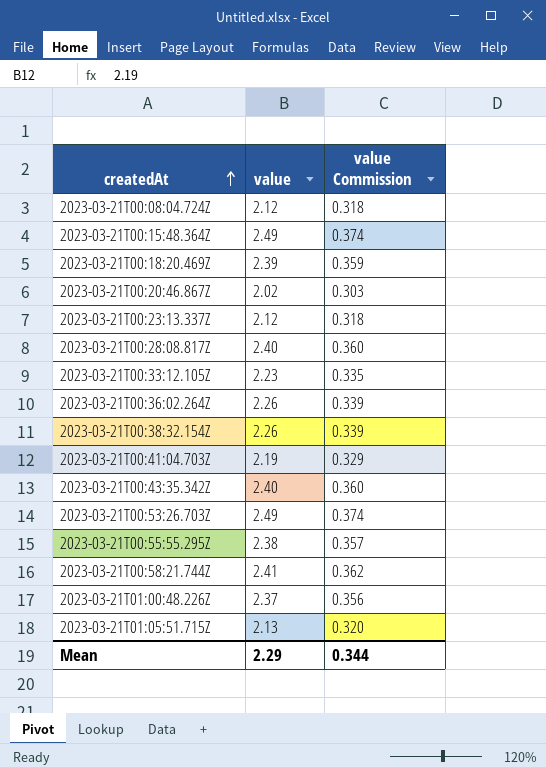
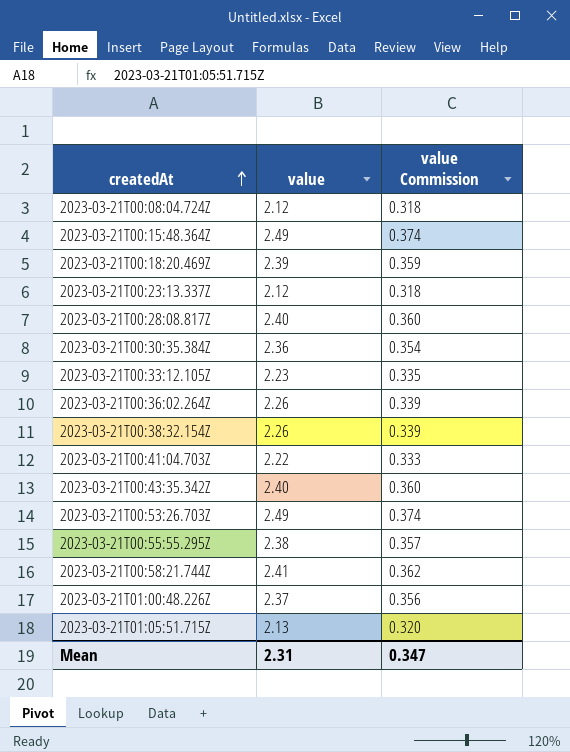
row 2023-03-21T00:20:46.867Z: 2.02 | 0.303 -> none
row 2023-03-21T00:30:35.384Z: none -> 2.36 | 0.354
2023-03-21T00:41:04.703Z | value: 2.19 -> 2.22
2023-03-21T00:41:04.703Z | value Commission: 0.329 -> 0.333
Mean | value: 2.29 -> 2.31
Mean | value Commission: 0.344 -> 0.347

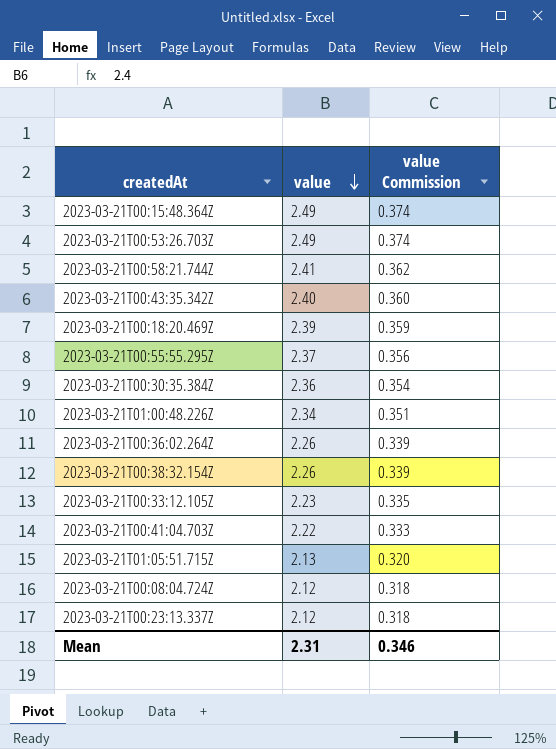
row order: createdAt ascending -> value descending
row 2023-03-21T00:28:08.817Z: 2.40 | 0.360 -> none
2023-03-21T00:55:55.295Z | value: 2.38 -> 2.37
2023-03-21T00:55:55.295Z | value Commission: 0.357 -> 0.356
2023-03-21T01:00:48.226Z | value: 2.37 -> 2.34
2023-03-21T01:00:48.226Z | value Commission: 0.356 -> 0.351
Mean | value Commission: 0.347 -> 0.346

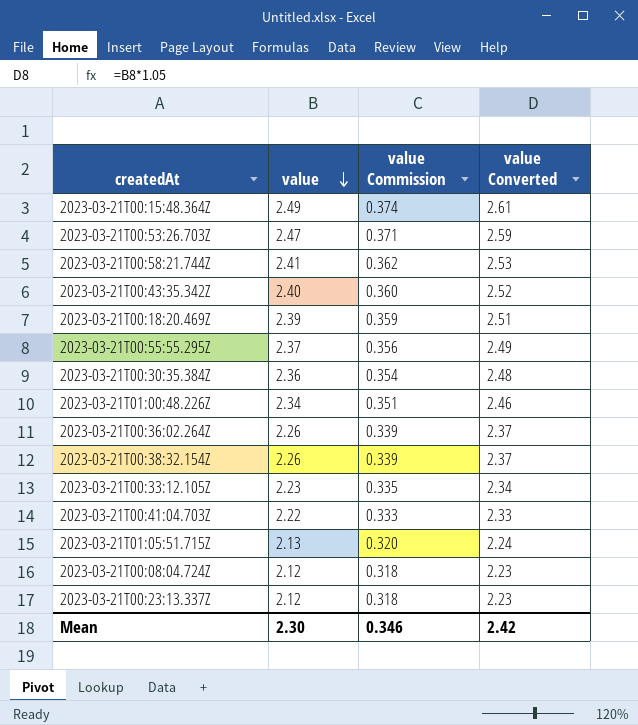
column value Converted | formula: none -> [value] * 1.05
2023-03-21T00:53:26.703Z | value: 2.49 -> 2.47
2023-03-21T00:53:26.703Z | value Commission: 0.374 -> 0.371
Mean | value: 2.31 -> 2.30

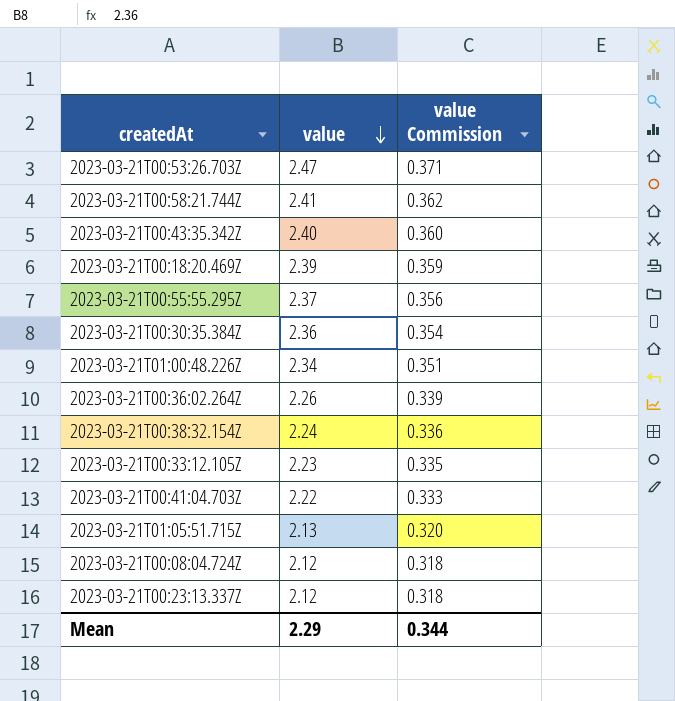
column value Converted | formula: [value] * 1.05 -> none
row 2023-03-21T00:15:48.364Z: 2.49 | 0.374 | 2.61 -> none
2023-03-21T00:38:32.154Z | value: 2.26 -> 2.24
2023-03-21T00:38:32.154Z | value Commission: 0.339 -> 0.336
Mean | value: 2.30 -> 2.29
Mean | value Commission: 0.346 -> 0.344

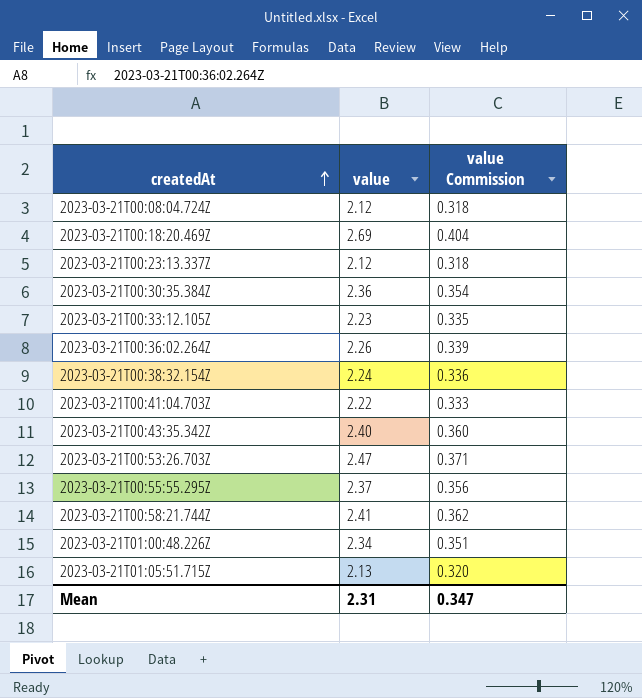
row order: value descending -> createdAt ascending
2023-03-21T00:18:20.469Z | value: 2.39 -> 2.69
2023-03-21T00:18:20.469Z | value Commission: 0.359 -> 0.404
Mean | value: 2.29 -> 2.31
Mean | value Commission: 0.344 -> 0.347

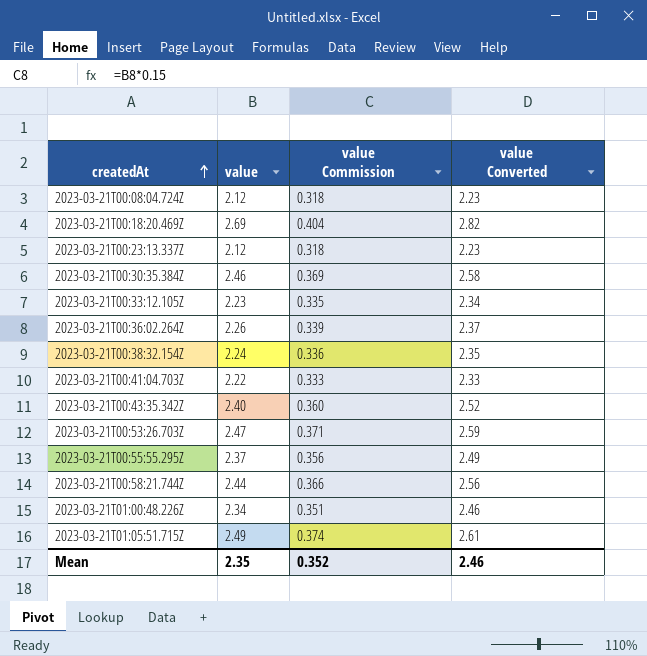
column value Converted | formula: none -> [value] * 1.05
2023-03-21T00:30:35.384Z | value: 2.36 -> 2.46
2023-03-21T00:30:35.384Z | value Commission: 0.354 -> 0.369
2023-03-21T00:58:21.744Z | value: 2.41 -> 2.44
2023-03-21T00:58:21.744Z | value Commission: 0.362 -> 0.366
2023-03-21T01:05:51.715Z | value: 2.13 -> 2.49
2023-03-21T01:05:51.715Z | value Commission: 0.320 -> 0.374
Mean | value: 2.31 -> 2.35
Mean | value Commission: 0.347 -> 0.352

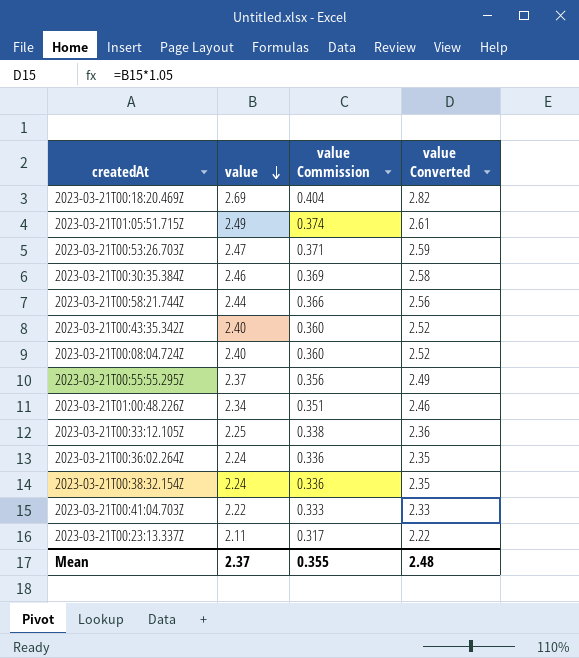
row order: createdAt ascending -> value descending
2023-03-21T00:08:04.724Z | value: 2.12 -> 2.40
2023-03-21T00:08:04.724Z | value Commission: 0.318 -> 0.360
2023-03-21T00:08:04.724Z | value Converted: 2.23 -> 2.52
2023-03-21T00:33:12.105Z | value: 2.23 -> 2.25
2023-03-21T00:33:12.105Z | value Commission: 0.335 -> 0.338
2023-03-21T00:33:12.105Z | value Converted: 2.34 -> 2.36
2023-03-21T00:36:02.264Z | value: 2.26 -> 2.24
2023-03-21T00:36:02.264Z | value Commission: 0.339 -> 0.336
2023-03-21T00:36:02.264Z | value Converted: 2.37 -> 2.35
2023-03-21T00:23:13.337Z | value: 2.12 -> 2.11
2023-03-21T00:23:13.337Z | value Commission: 0.318 -> 0.317
2023-03-21T00:23:13.337Z | value Converted: 2.23 -> 2.22
Mean | value: 2.35 -> 2.37
Mean | value Commission: 0.352 -> 0.355
Mean | value Converted: 2.46 -> 2.48

